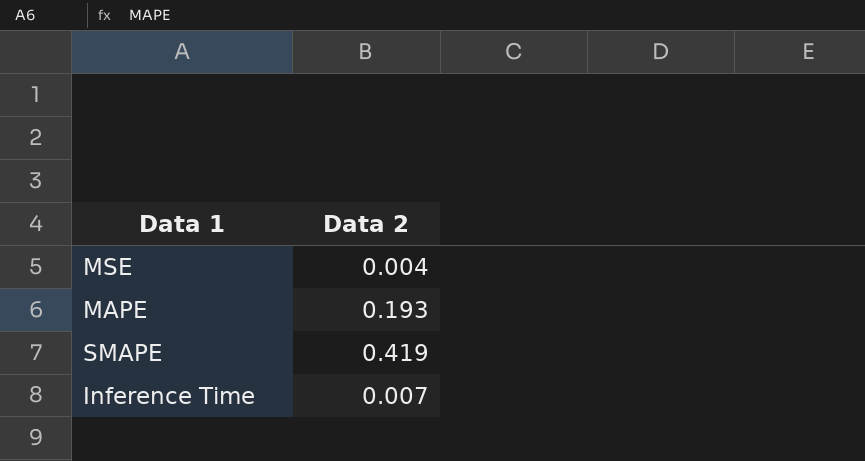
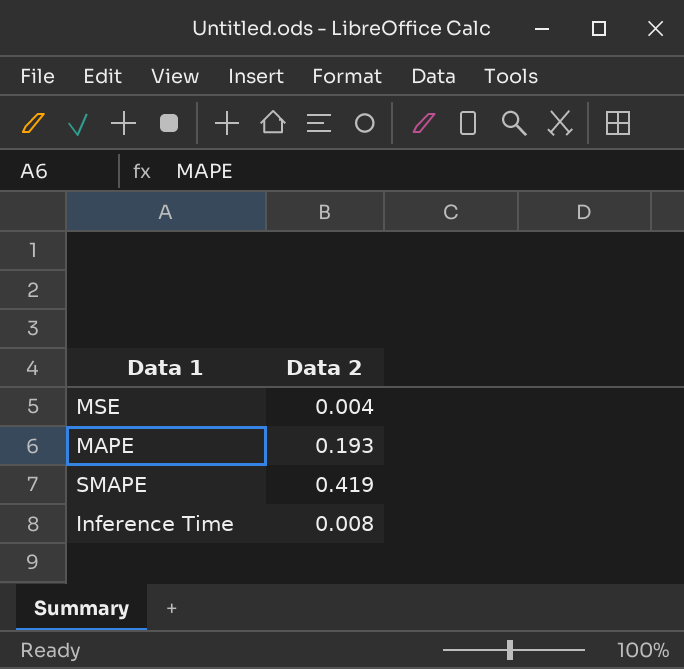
Inference Time | Data 2: 0.007 -> 0.008

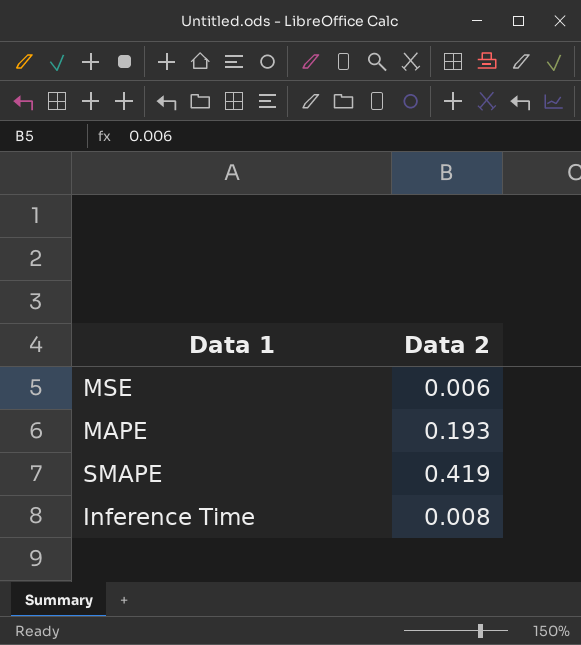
MSE | Data 2: 0.004 -> 0.006

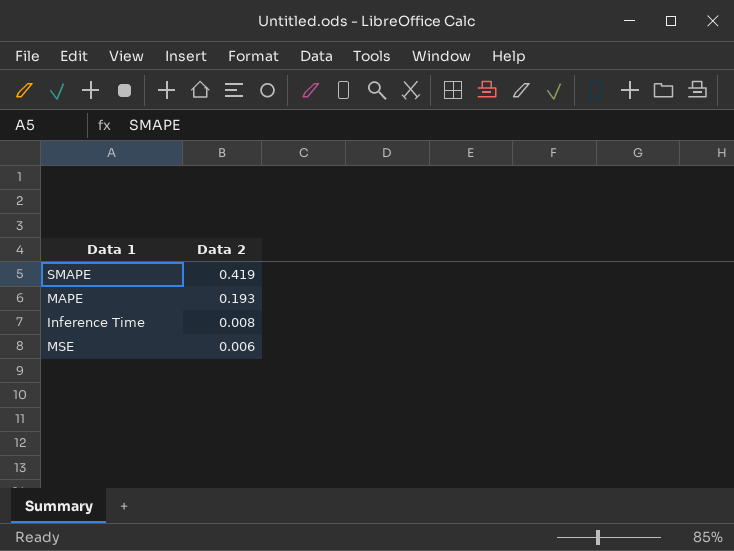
row order: none -> Data 2 descending

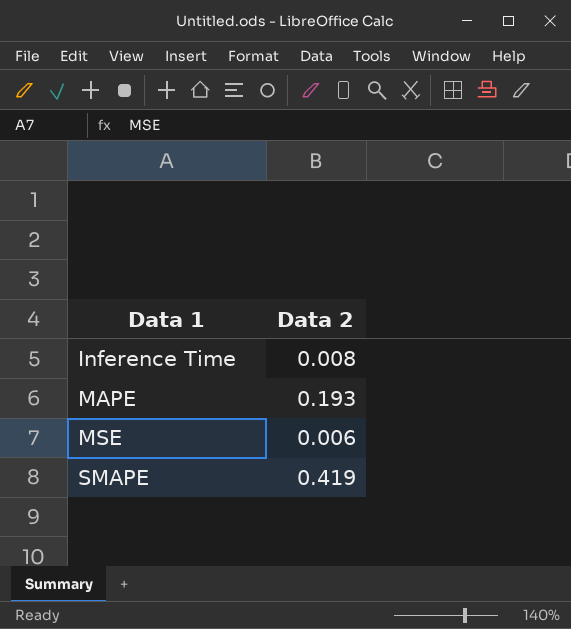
row order: Data 2 descending -> Data 1 ascending

